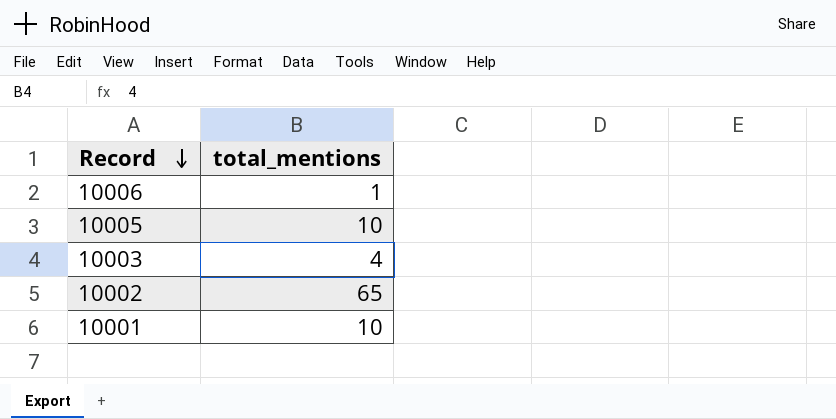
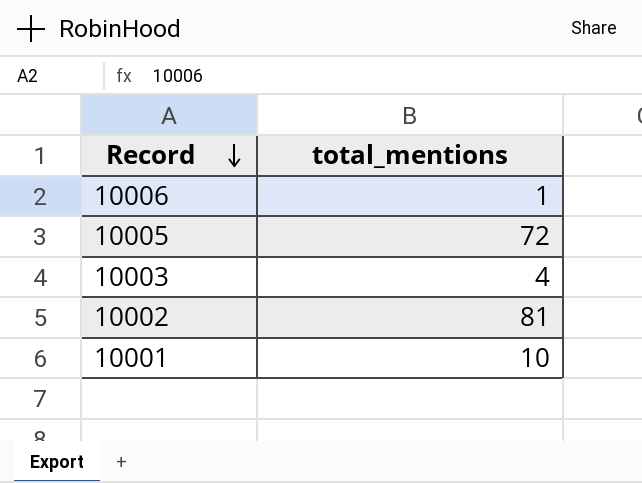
10005 | total_mentions: 10 -> 72
10002 | total_mentions: 65 -> 81

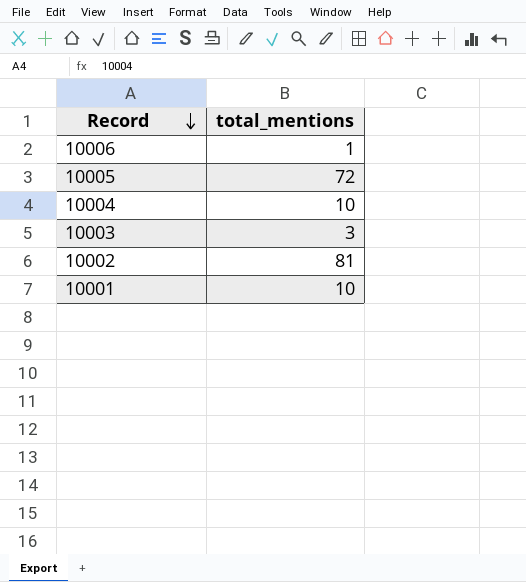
row 10004: none -> 10
10003 | total_mentions: 4 -> 3

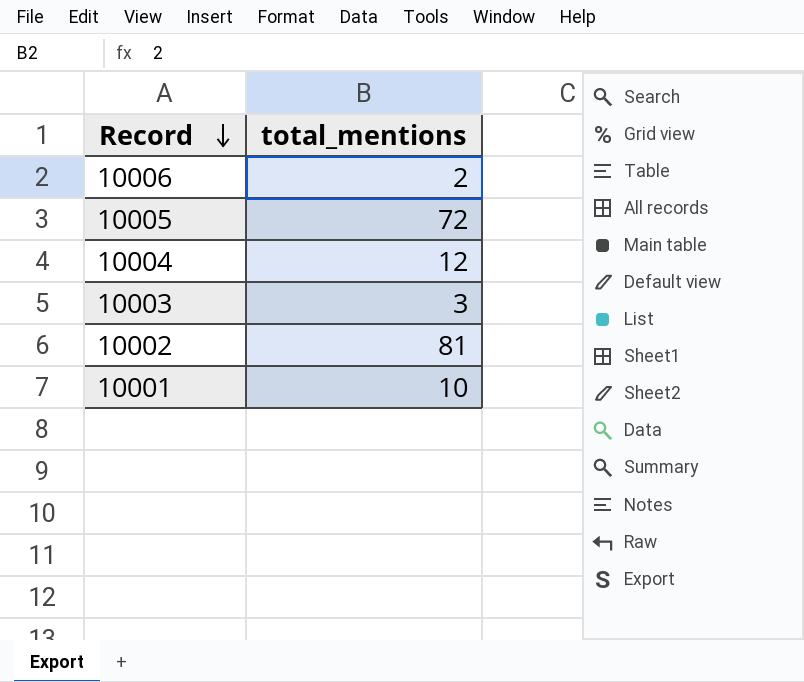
10006 | total_mentions: 1 -> 2
10004 | total_mentions: 10 -> 12

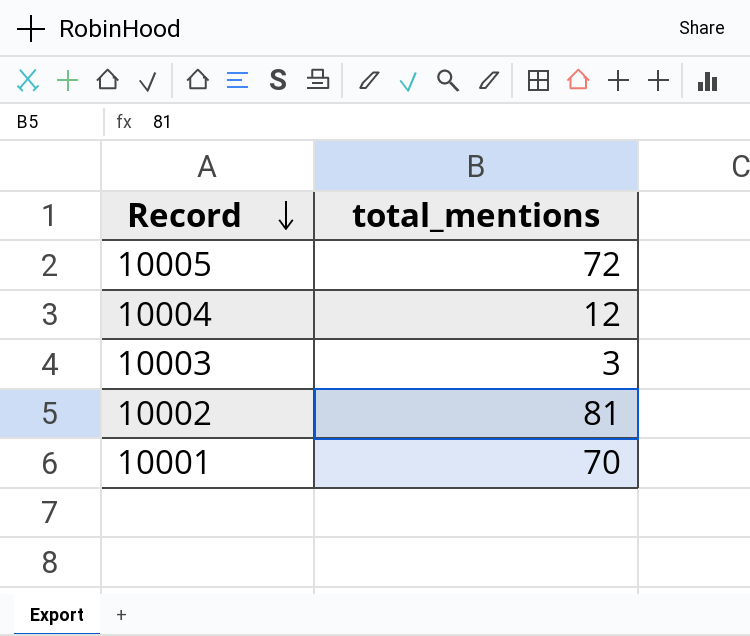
row 10006: 2 -> none
10001 | total_mentions: 10 -> 70

